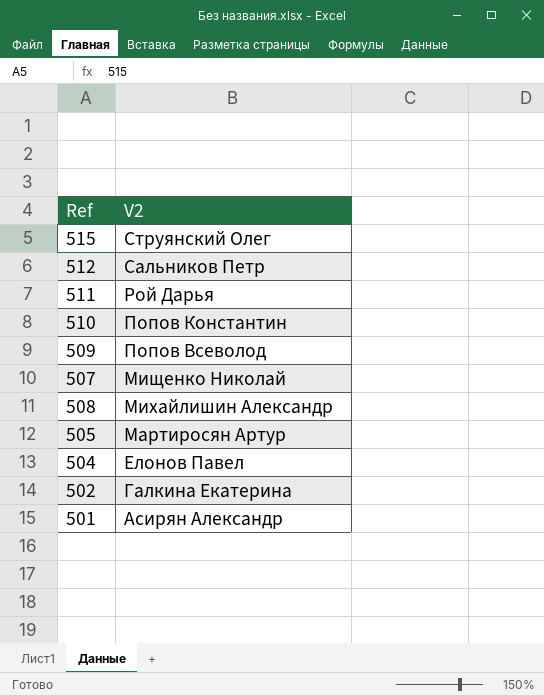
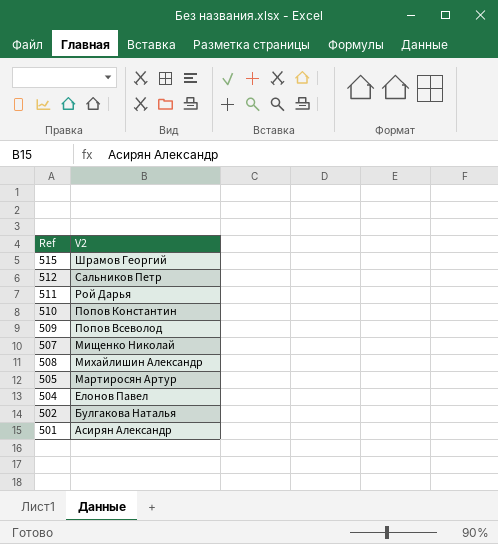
515 | V2: Струянский Олег -> Шрамов Георгий
502 | V2: Галкина Екатерина -> Булгакова Наталья

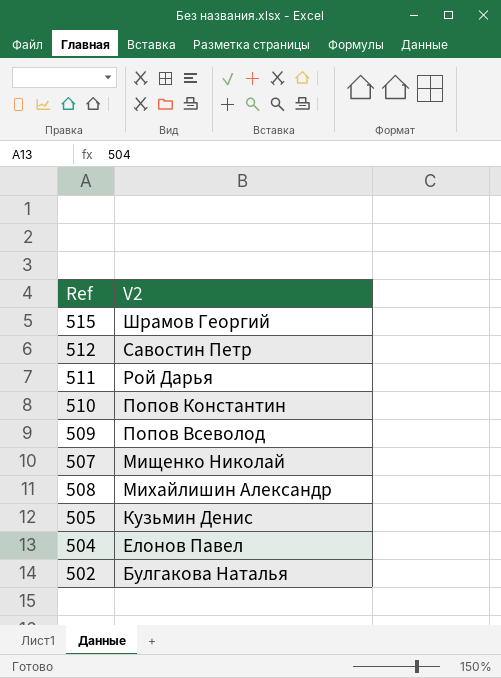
row 501: Асирян Александр -> none
512 | V2: Сальников Петр -> Савостин Петр
505 | V2: Мартиросян Артур -> Кузьмин Денис

